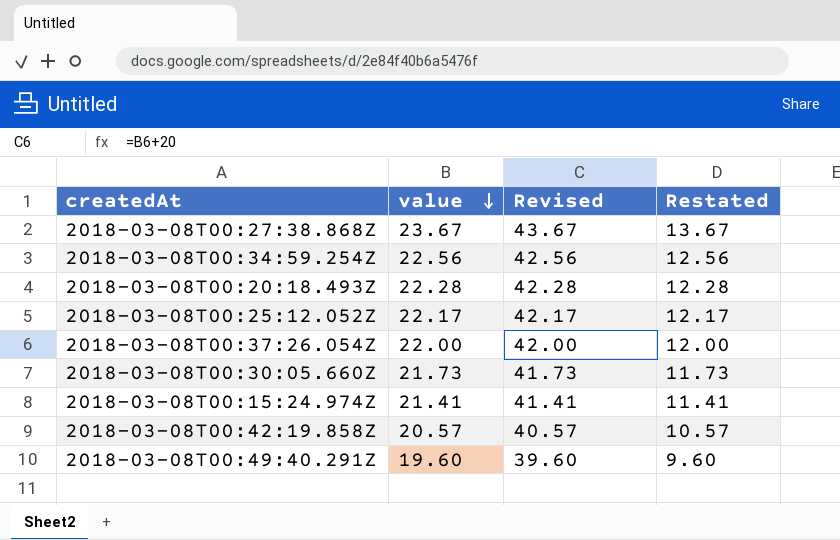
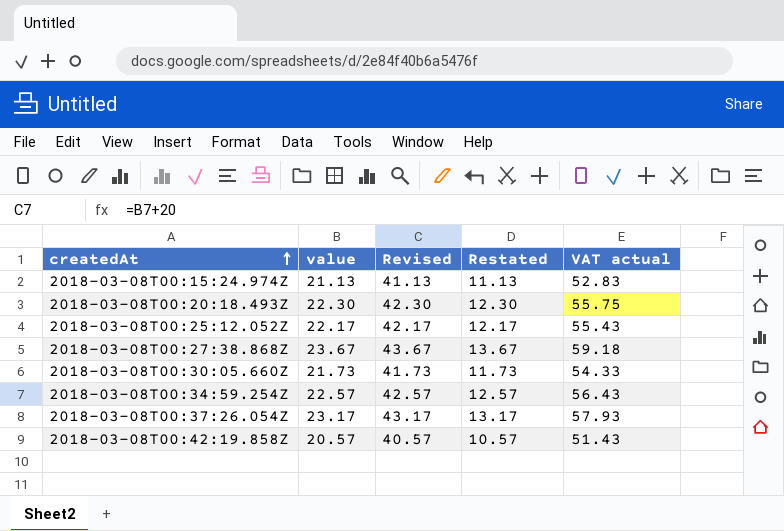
row order: value descending -> createdAt ascending
column VAT actual | formula: none -> [value] * 2.5
row 2018-03-08T00:49:40.291Z: 19.60 | 39.60 | 9.60 -> none
2018-03-08T00:15:24.974Z | value: 21.41 -> 21.13
2018-03-08T00:15:24.974Z | Revised: 41.41 -> 41.13
2018-03-08T00:15:24.974Z | Restated: 11.41 -> 11.13
2018-03-08T00:20:18.493Z | value: 22.28 -> 22.30
2018-03-08T00:20:18.493Z | Revised: 42.28 -> 42.30
2018-03-08T00:20:18.493Z | Restated: 12.28 -> 12.30
2018-03-08T00:34:59.254Z | value: 22.56 -> 22.57
2018-03-08T00:34:59.254Z | Revised: 42.56 -> 42.57
2018-03-08T00:34:59.254Z | Restated: 12.56 -> 12.57
2018-03-08T00:37:26.054Z | value: 22.00 -> 23.17
2018-03-08T00:37:26.054Z | Revised: 42.00 -> 43.17
2018-03-08T00:37:26.054Z | Restated: 12.00 -> 13.17

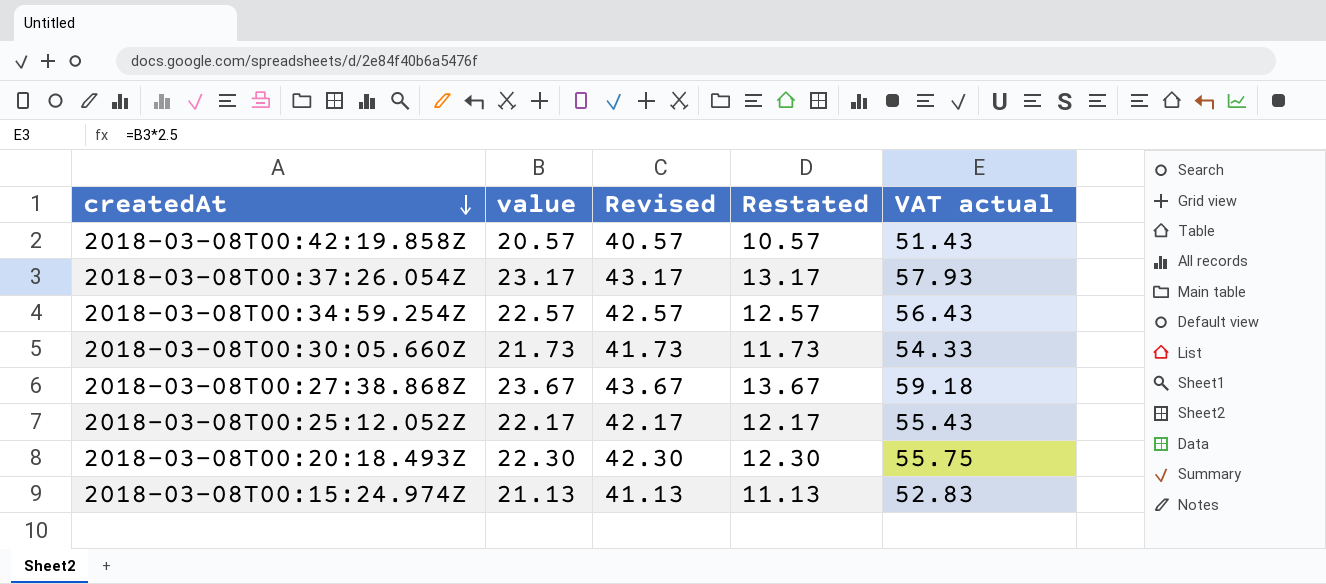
row order: createdAt ascending -> createdAt descending

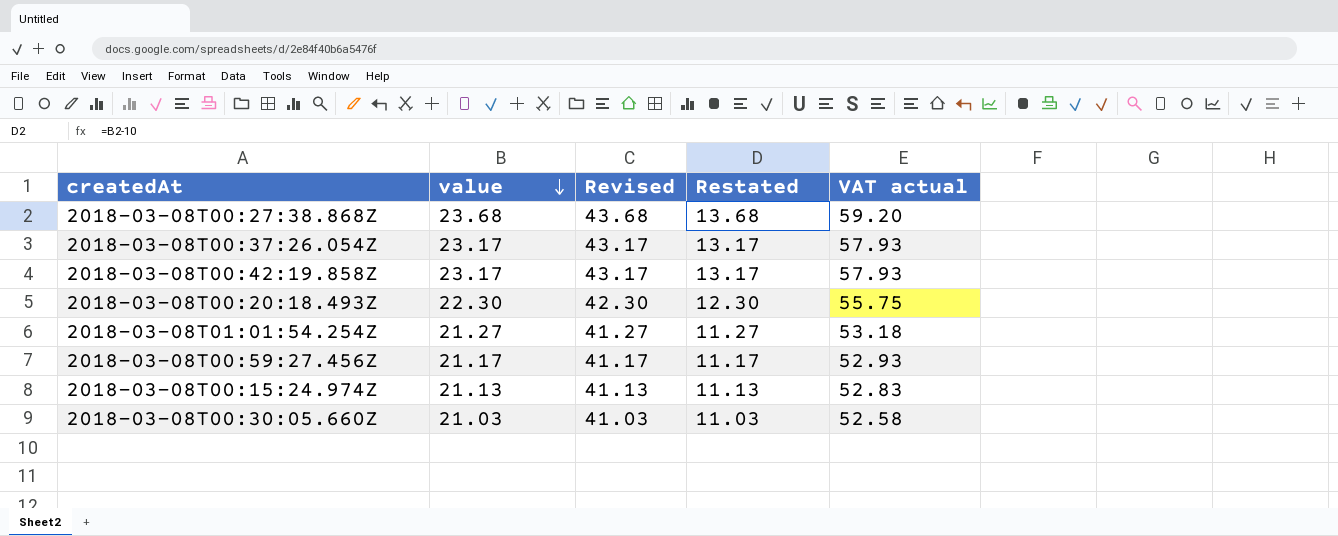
row order: createdAt descending -> value descending
row 2018-03-08T00:34:59.254Z: 22.57 | 42.57 | 12.57 | 56.43 -> none
row 2018-03-08T00:25:12.052Z: 22.17 | 42.17 | 12.17 | 55.43 -> none
2018-03-08T00:27:38.868Z | value: 23.67 -> 23.68
2018-03-08T00:27:38.868Z | Revised: 43.67 -> 43.68
2018-03-08T00:27:38.868Z | Restated: 13.67 -> 13.68
2018-03-08T00:27:38.868Z | VAT actual: 59.18 -> 59.20
2018-03-08T00:42:19.858Z | value: 20.57 -> 23.17
2018-03-08T00:42:19.858Z | Revised: 40.57 -> 43.17
2018-03-08T00:42:19.858Z | Restated: 10.57 -> 13.17
2018-03-08T00:42:19.858Z | VAT actual: 51.43 -> 57.93
row 2018-03-08T01:01:54.254Z: none -> 21.27 | 41.27 | 11.27 | 53.18
row 2018-03-08T00:59:27.456Z: none -> 21.17 | 41.17 | 11.17 | 52.93
2018-03-08T00:30:05.660Z | value: 21.73 -> 21.03
2018-03-08T00:30:05.660Z | Revised: 41.73 -> 41.03
2018-03-08T00:30:05.660Z | Restated: 11.73 -> 11.03
2018-03-08T00:30:05.660Z | VAT actual: 54.33 -> 52.58

